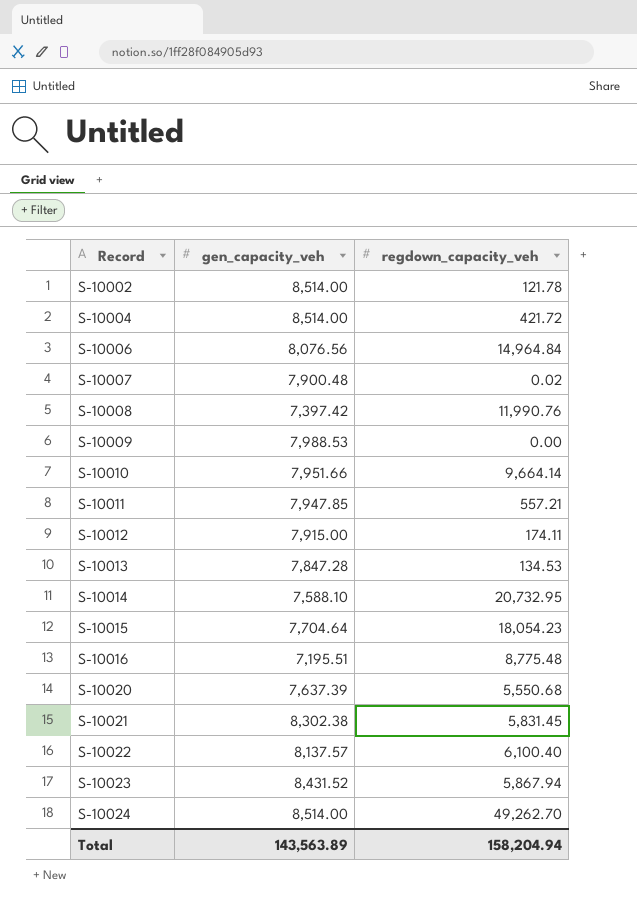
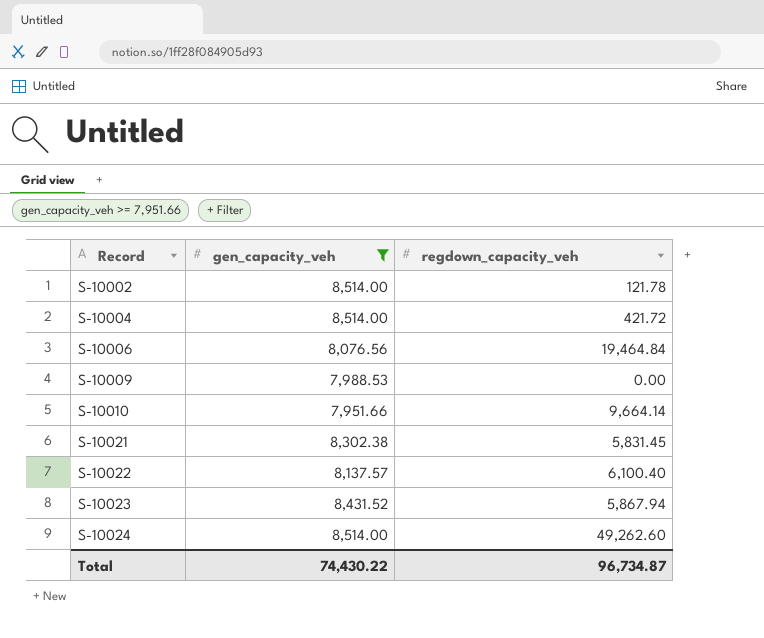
filter: none -> gen_capacity_veh >= 7,951.66
S-10006 | regdown_capacity_veh: 14,964.84 -> 19,464.84
S-10024 | regdown_capacity_veh: 49,262.70 -> 49,262.60
Total | gen_capacity_veh: 143,563.89 -> 74,430.22
Total | regdown_capacity_veh: 158,204.94 -> 96,734.87

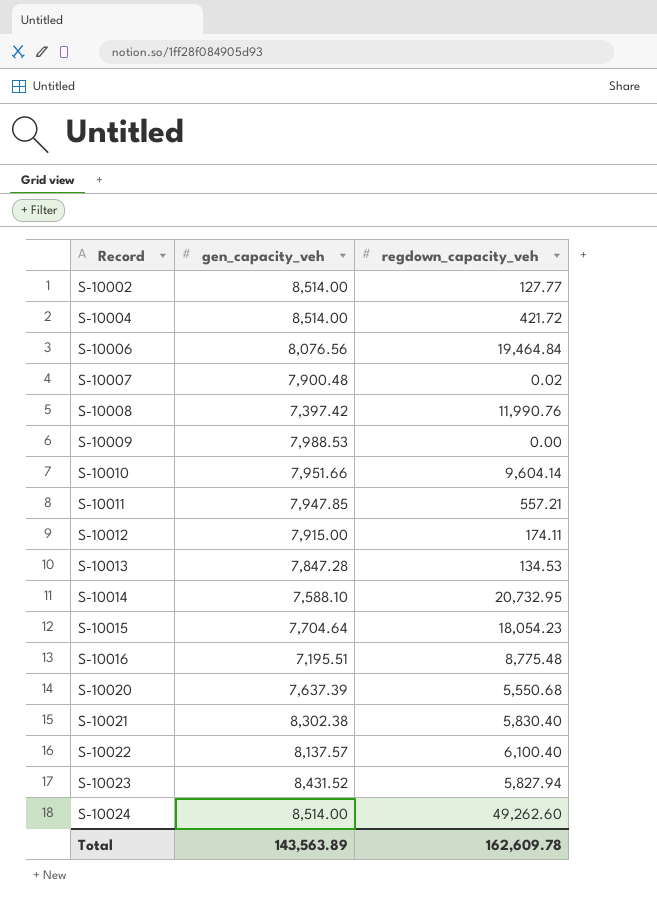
filter: gen_capacity_veh >= 7,951.66 -> none
S-10002 | regdown_capacity_veh: 121.78 -> 127.77
S-10010 | regdown_capacity_veh: 9,664.14 -> 9,604.14
S-10021 | regdown_capacity_veh: 5,831.45 -> 5,830.40
S-10023 | regdown_capacity_veh: 5,867.94 -> 5,827.94
Total | gen_capacity_veh: 74,430.22 -> 143,563.89
Total | regdown_capacity_veh: 96,734.87 -> 162,609.78

